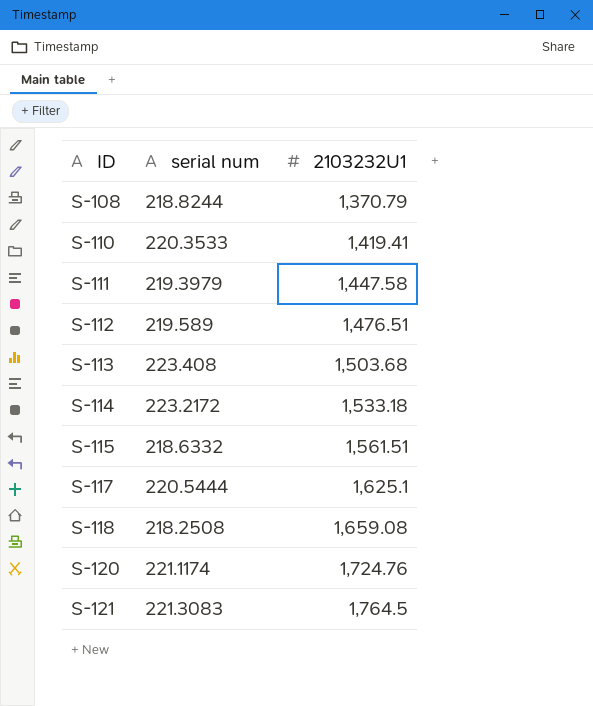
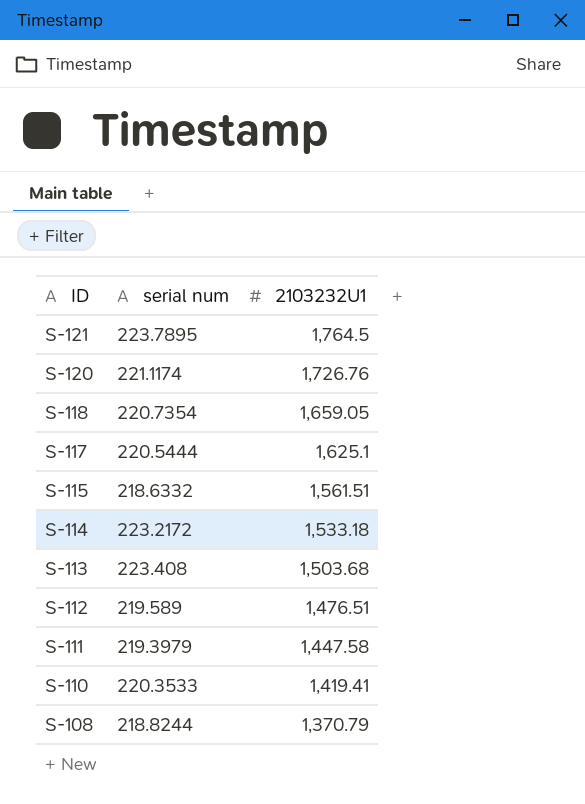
row order: ID ascending -> ID descending
S-121 | serial num: 221.3083 -> 223.7895
S-120 | 2103232U1: 1,724.76 -> 1,726.76
S-118 | serial num: 218.2508 -> 220.7354
S-118 | 2103232U1: 1,659.08 -> 1,659.05

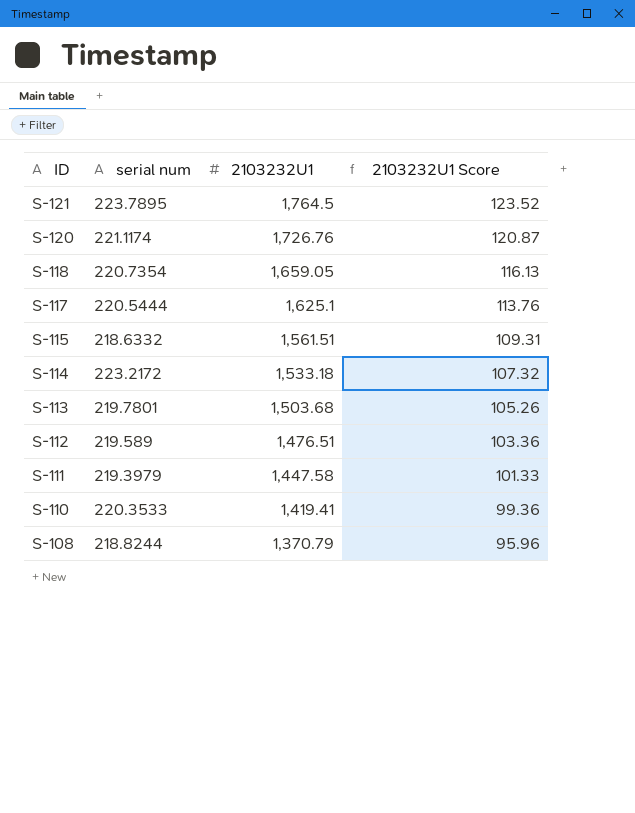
column 2103232U1 Score | formula: none -> [2103232U1] * 0.07
S-113 | serial num: 223.408 -> 219.7801

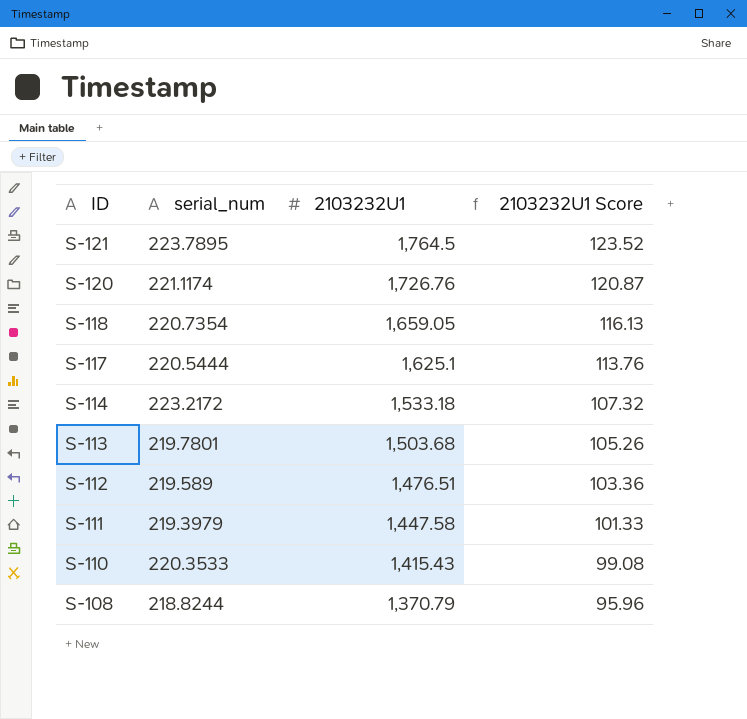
column name: serial num -> serial_num
row S-115: 218.6332 | 1,561.51 | 109.31 -> none
S-110 | 2103232U1: 1,419.41 -> 1,415.43
S-110 | 2103232U1 Score: 99.36 -> 99.08

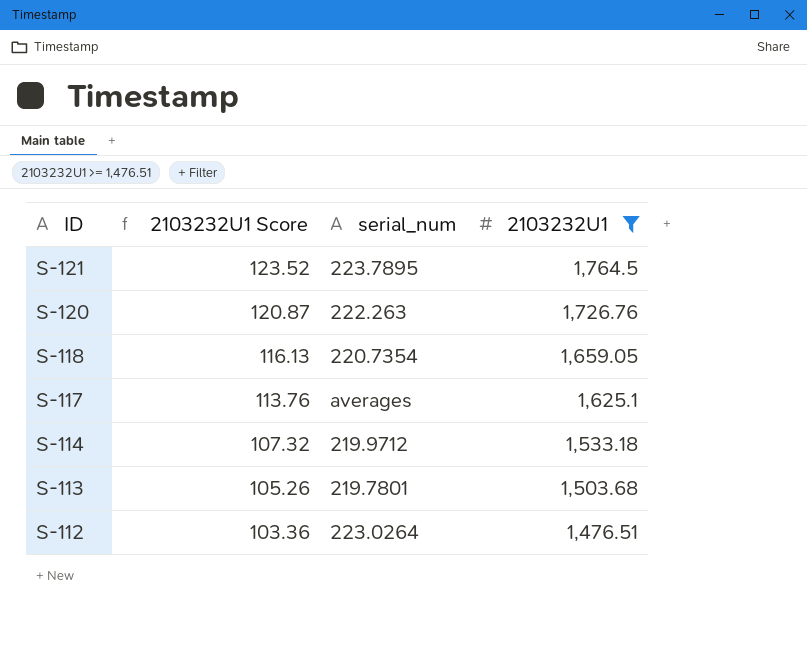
filter: none -> 2103232U1 >= 1,476.51
column 2103232U1 Score | position: 4 -> 2
S-120 | serial_num: 221.1174 -> 222.263
S-117 | serial_num: 220.5444 -> averages
S-114 | serial_num: 223.2172 -> 219.9712
S-112 | serial_num: 219.589 -> 223.0264

